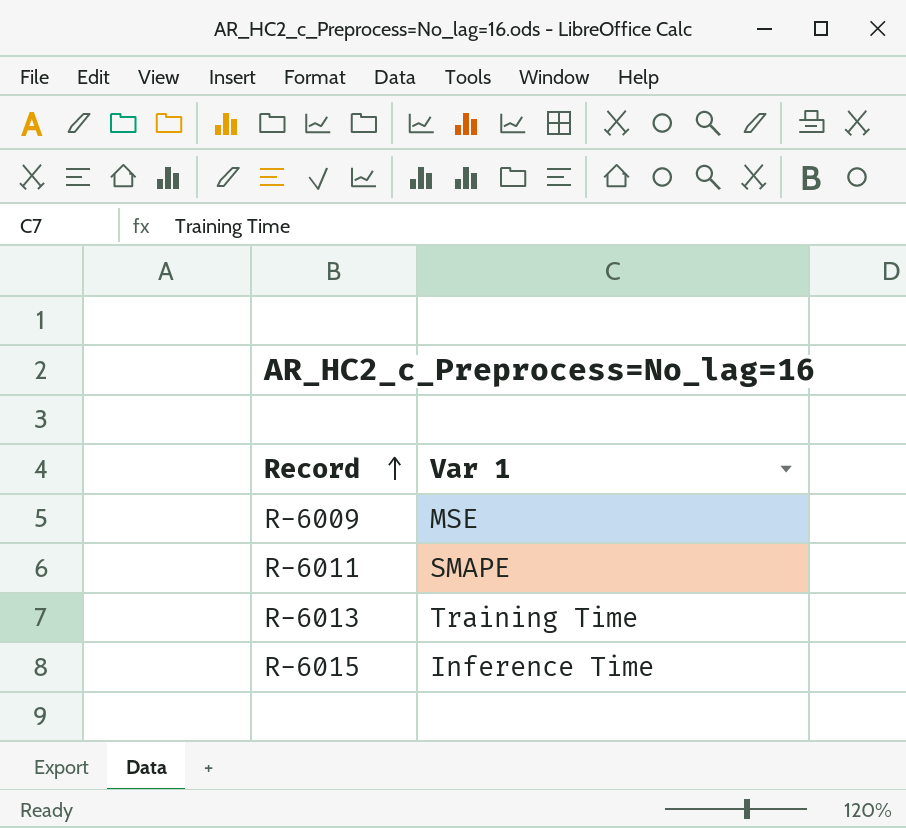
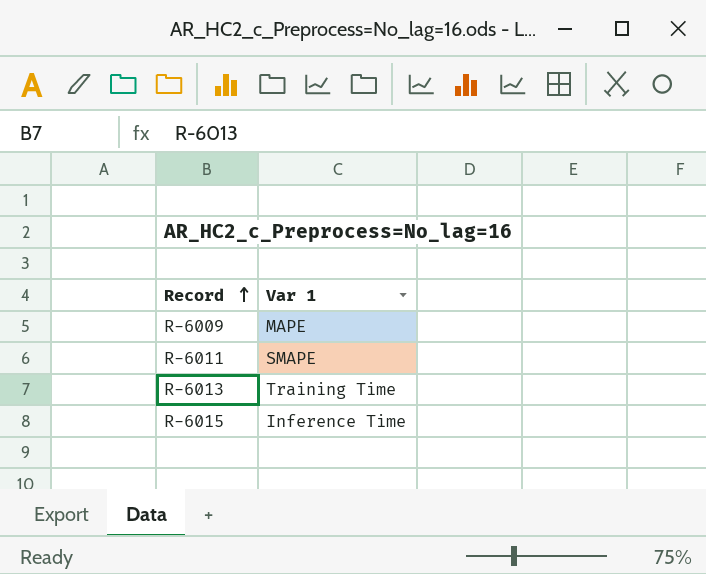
R-6009 | Var 1: MSE -> MAPE

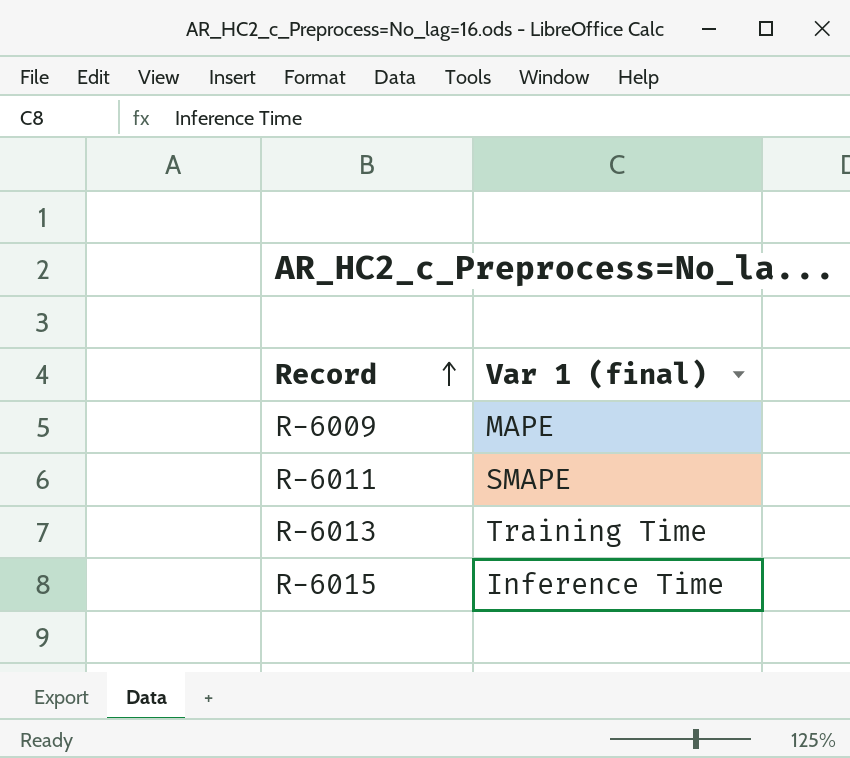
column name: Var 1 -> Var 1 (final)

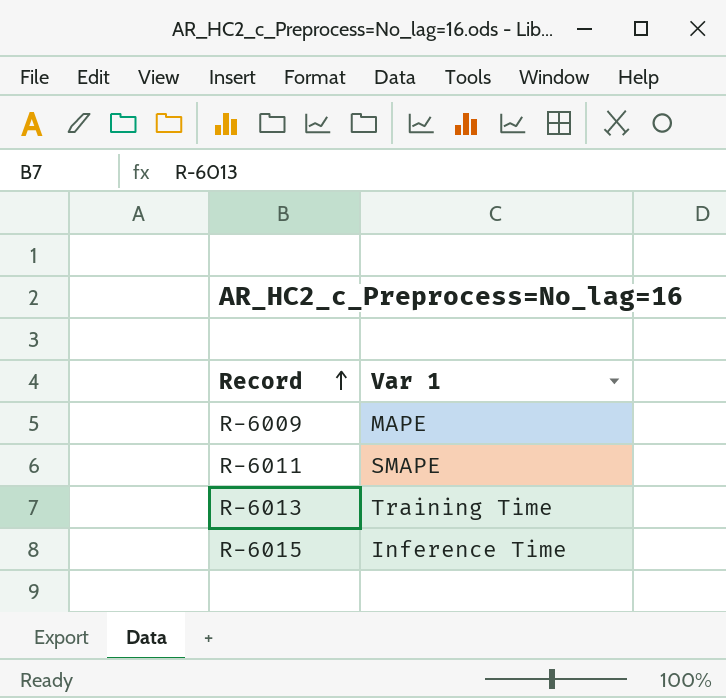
column name: Var 1 (final) -> Var 1

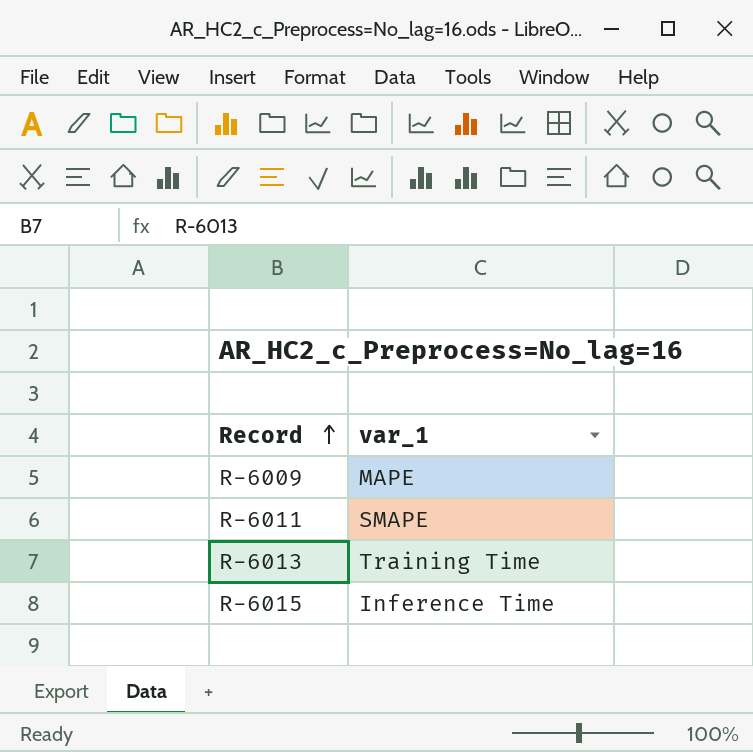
column name: Var 1 -> var_1

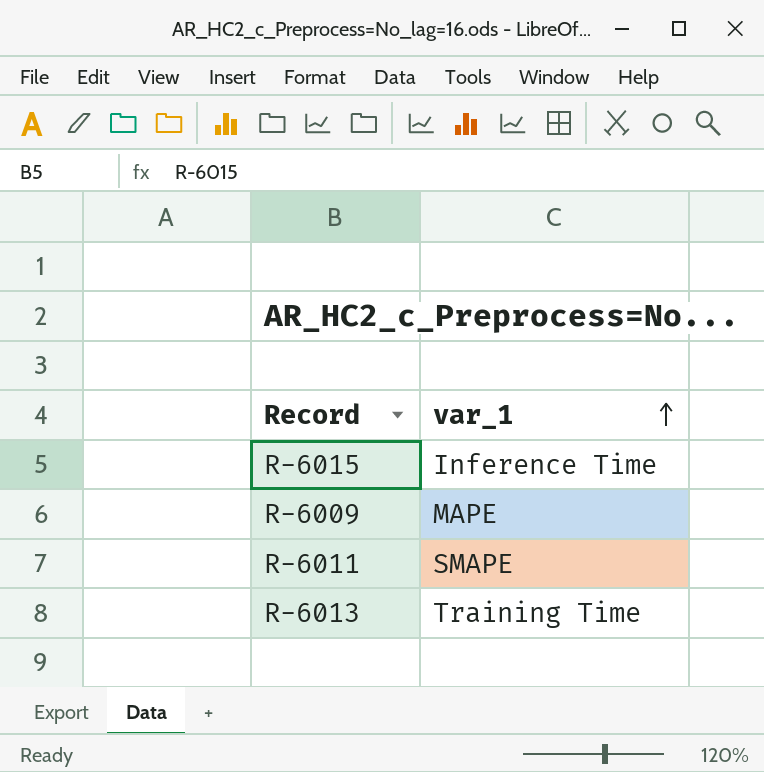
row order: Record ascending -> var_1 ascending

